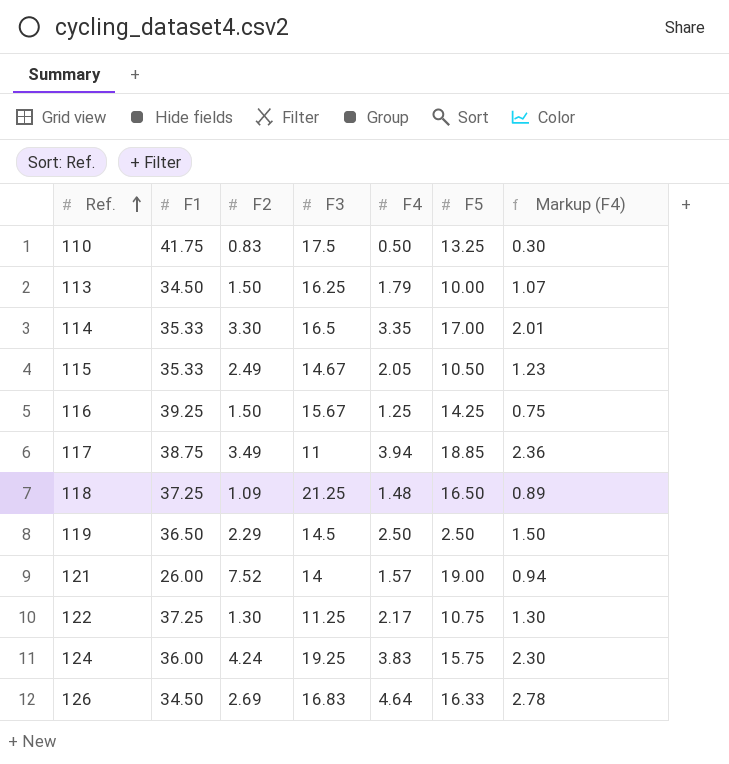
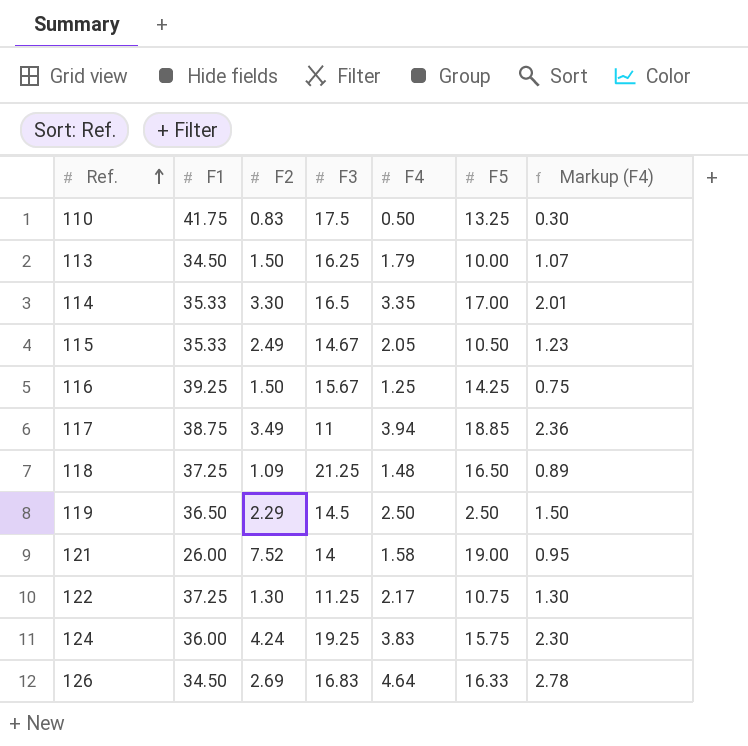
121 | F4: 1.57 -> 1.58
121 | Markup (F4): 0.94 -> 0.95

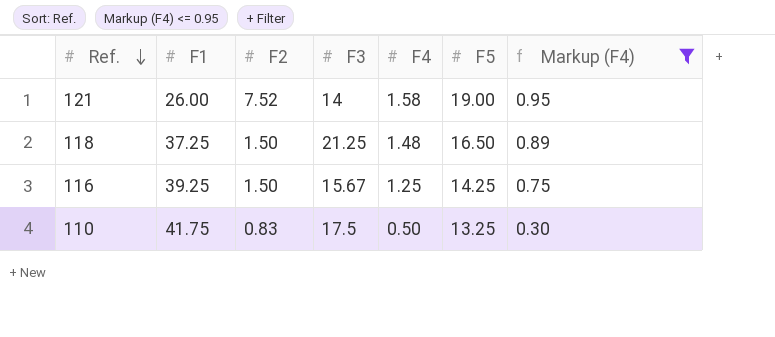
filter: none -> Markup (F4) <= 0.95
row order: Ref. ascending -> Ref. descending
118 | F2: 1.09 -> 1.50

